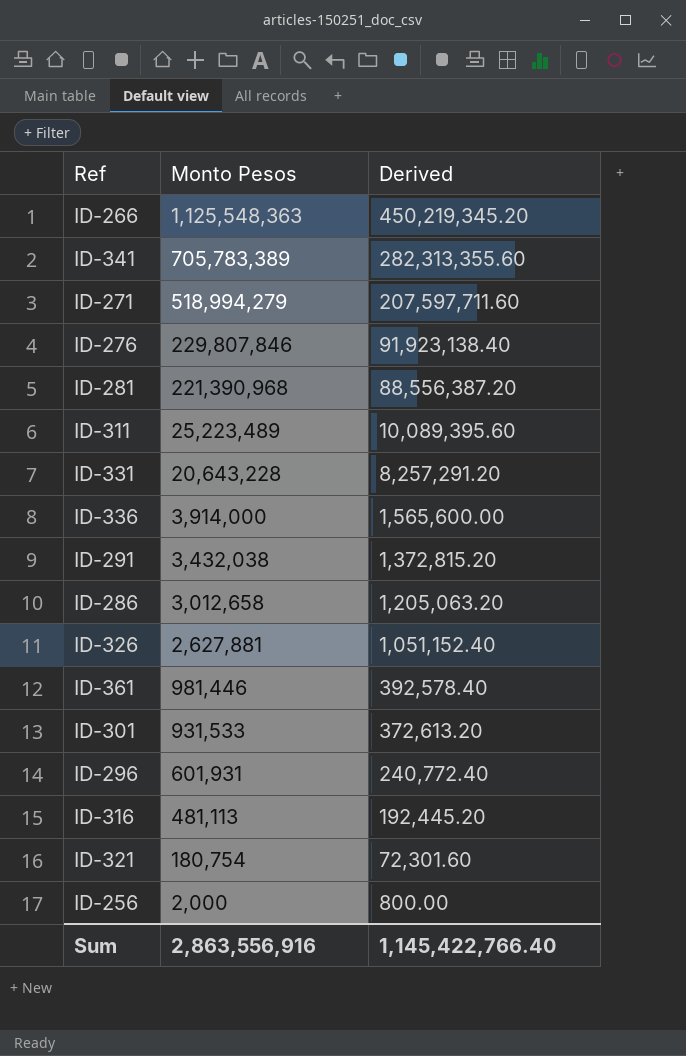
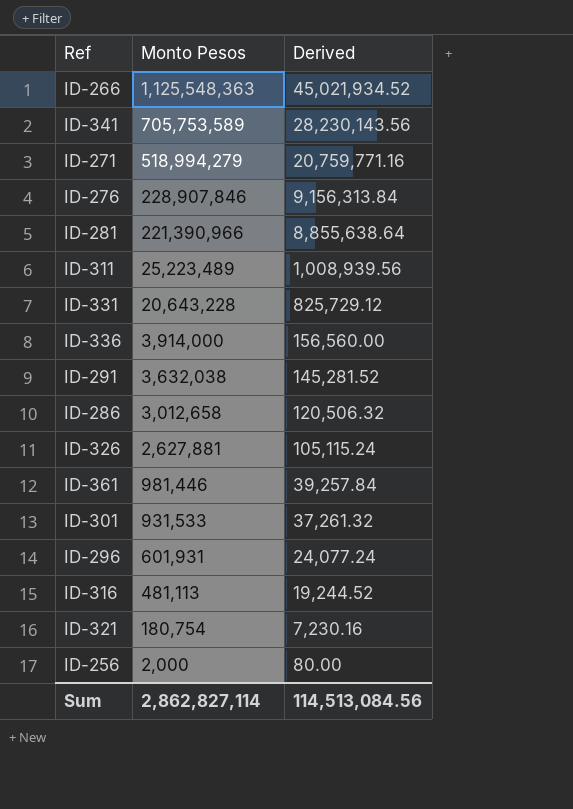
column Derived | formula: [Monto Pesos] * 0.4 -> [Monto Pesos] * 0.04
ID-341 | Monto Pesos: 705,783,389 -> 705,753,589
ID-276 | Monto Pesos: 229,807,846 -> 228,907,846
ID-281 | Monto Pesos: 221,390,968 -> 221,390,966
ID-291 | Monto Pesos: 3,432,038 -> 3,632,038
Sum | Monto Pesos: 2,863,556,916 -> 2,862,827,114
Sum | Derived: 1,145,422,766.40 -> 114,513,084.56

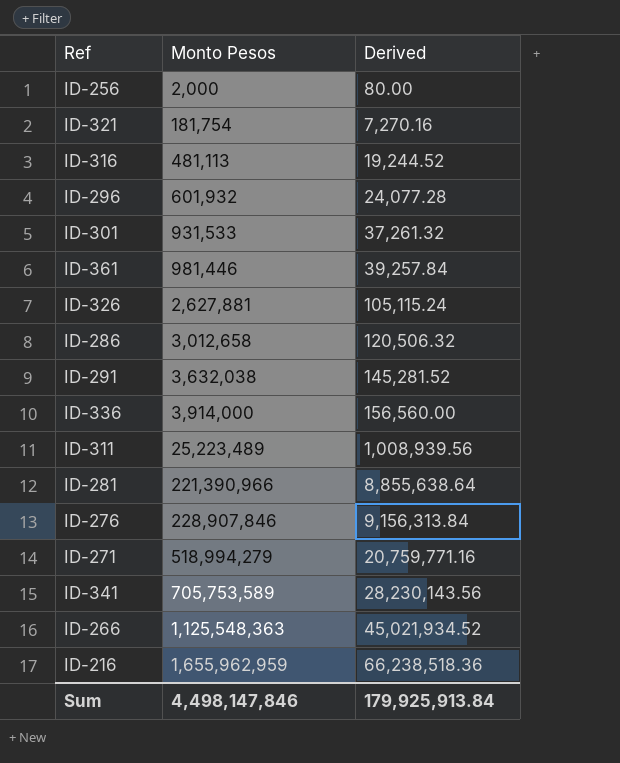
row order: Monto Pesos descending -> Monto Pesos ascending
row ID-331: 20,643,228 | 825,729.12 -> none
ID-321 | Monto Pesos: 180,754 -> 181,754
ID-321 | Derived: 7,230.16 -> 7,270.16
ID-296 | Monto Pesos: 601,931 -> 601,932
ID-296 | Derived: 24,077.24 -> 24,077.28
row ID-216: none -> 1,655,962,959 | 66,238,518.36
Sum | Monto Pesos: 2,862,827,114 -> 4,498,147,846
Sum | Derived: 114,513,084.56 -> 179,925,913.84

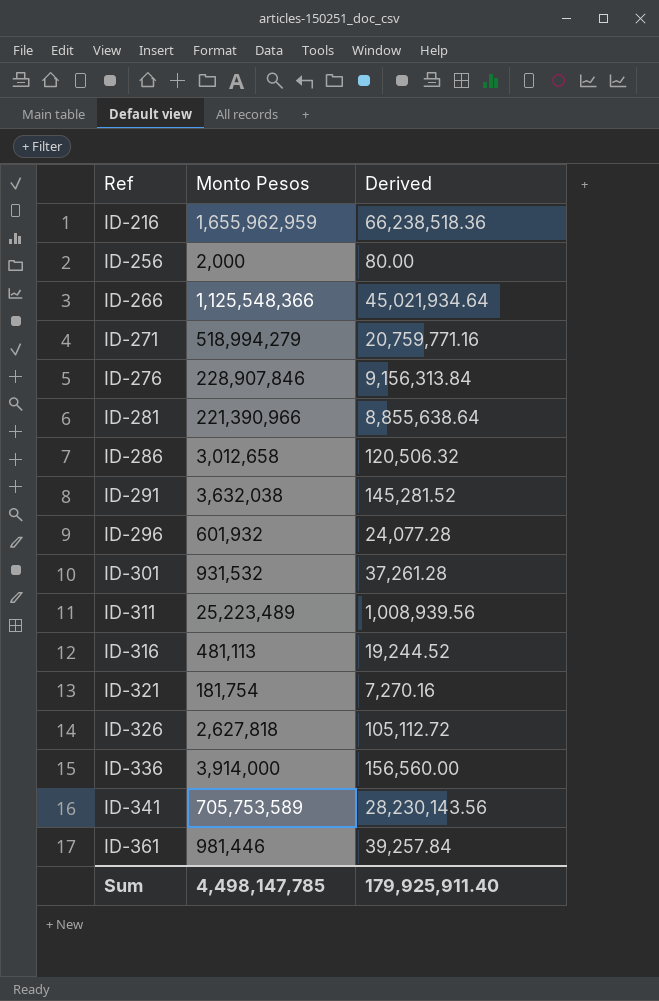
row order: Monto Pesos ascending -> Ref ascending
ID-266 | Monto Pesos: 1,125,548,363 -> 1,125,548,366
ID-266 | Derived: 45,021,934.52 -> 45,021,934.64
ID-301 | Monto Pesos: 931,533 -> 931,532
ID-301 | Derived: 37,261.32 -> 37,261.28
ID-326 | Monto Pesos: 2,627,881 -> 2,627,818
ID-326 | Derived: 105,115.24 -> 105,112.72
Sum | Monto Pesos: 4,498,147,846 -> 4,498,147,785
Sum | Derived: 179,925,913.84 -> 179,925,911.40

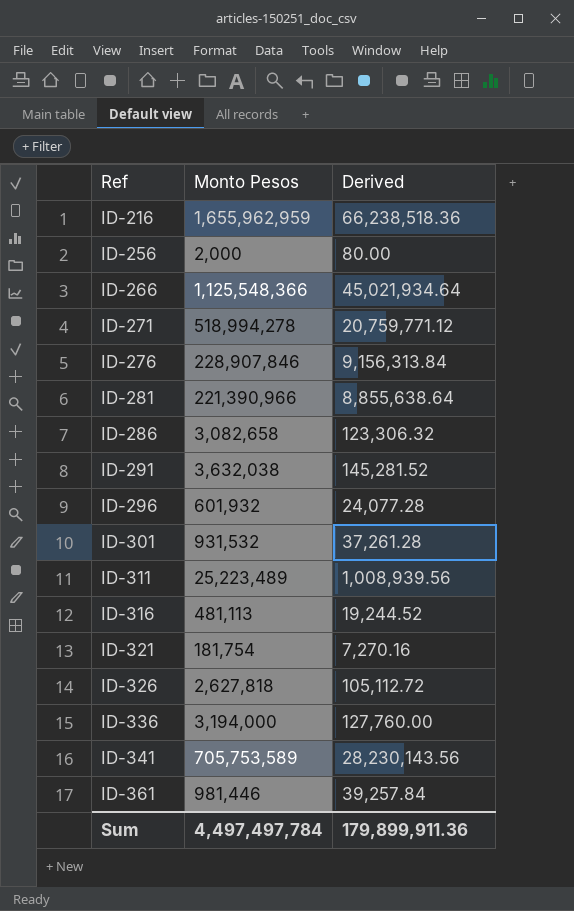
ID-271 | Monto Pesos: 518,994,279 -> 518,994,278
ID-271 | Derived: 20,759,771.16 -> 20,759,771.12
ID-286 | Monto Pesos: 3,012,658 -> 3,082,658
ID-286 | Derived: 120,506.32 -> 123,306.32
ID-336 | Monto Pesos: 3,914,000 -> 3,194,000
ID-336 | Derived: 156,560.00 -> 127,760.00
Sum | Monto Pesos: 4,498,147,785 -> 4,497,497,784
Sum | Derived: 179,925,911.40 -> 179,899,911.36

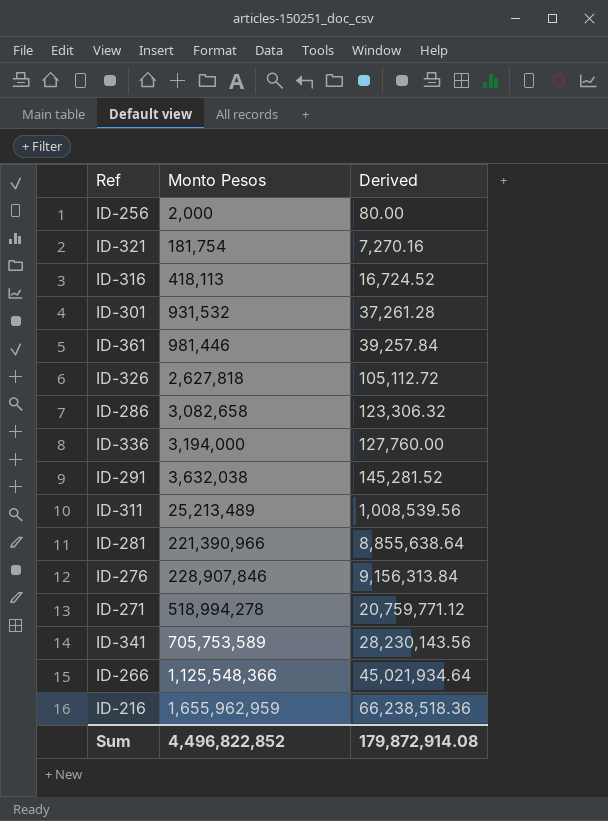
row order: Ref ascending -> Monto Pesos ascending
row ID-296: 601,932 | 24,077.28 -> none
ID-316 | Monto Pesos: 481,113 -> 418,113
ID-316 | Derived: 19,244.52 -> 16,724.52
ID-311 | Monto Pesos: 25,223,489 -> 25,213,489
ID-311 | Derived: 1,008,939.56 -> 1,008,539.56
Sum | Monto Pesos: 4,497,497,784 -> 4,496,822,852
Sum | Derived: 179,899,911.36 -> 179,872,914.08

